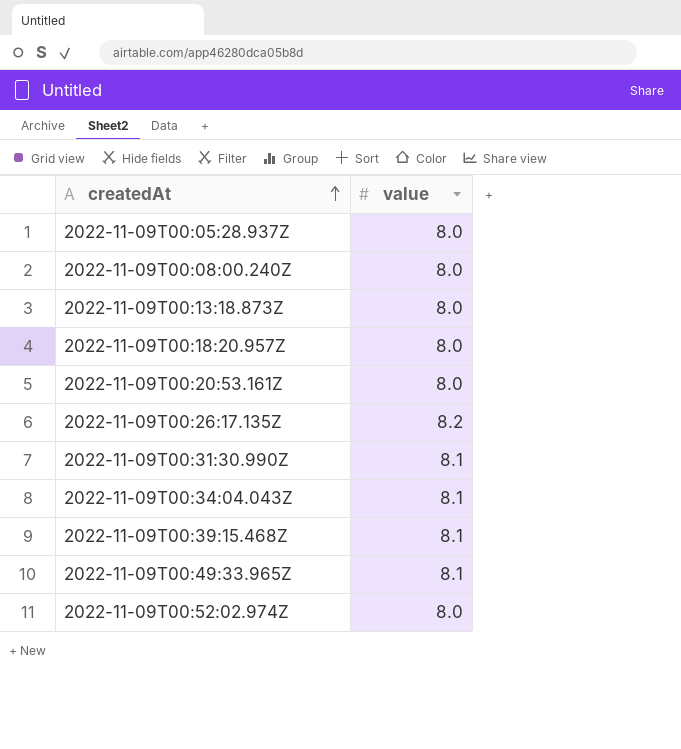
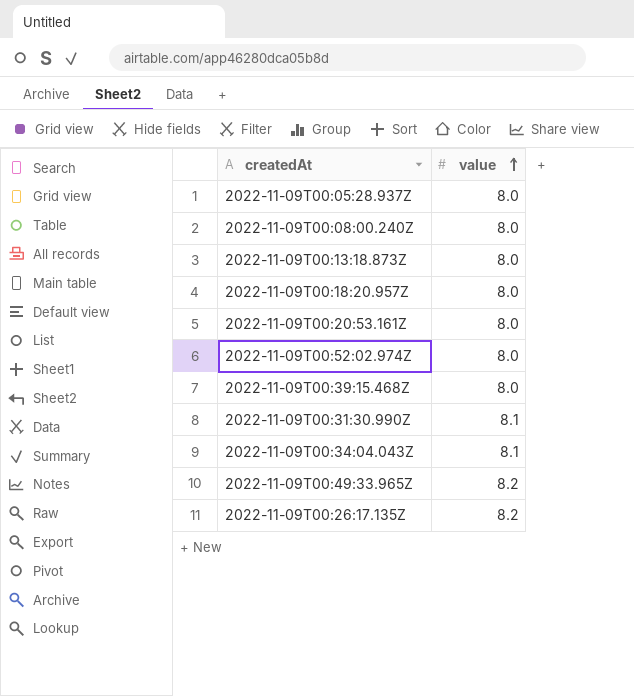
row order: createdAt ascending -> value ascending
2022-11-09T00:39:15.468Z | value: 8.1 -> 8.0
2022-11-09T00:49:33.965Z | value: 8.1 -> 8.2

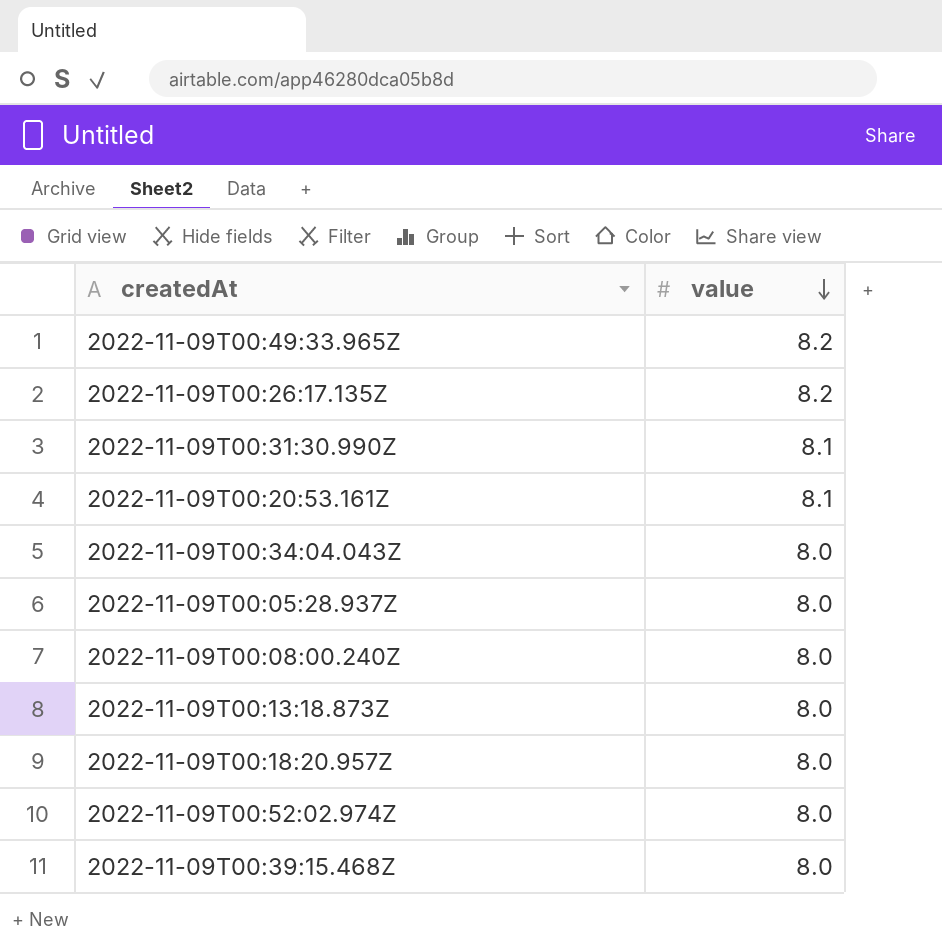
row order: value ascending -> value descending
2022-11-09T00:20:53.161Z | value: 8.0 -> 8.1
2022-11-09T00:34:04.043Z | value: 8.1 -> 8.0

